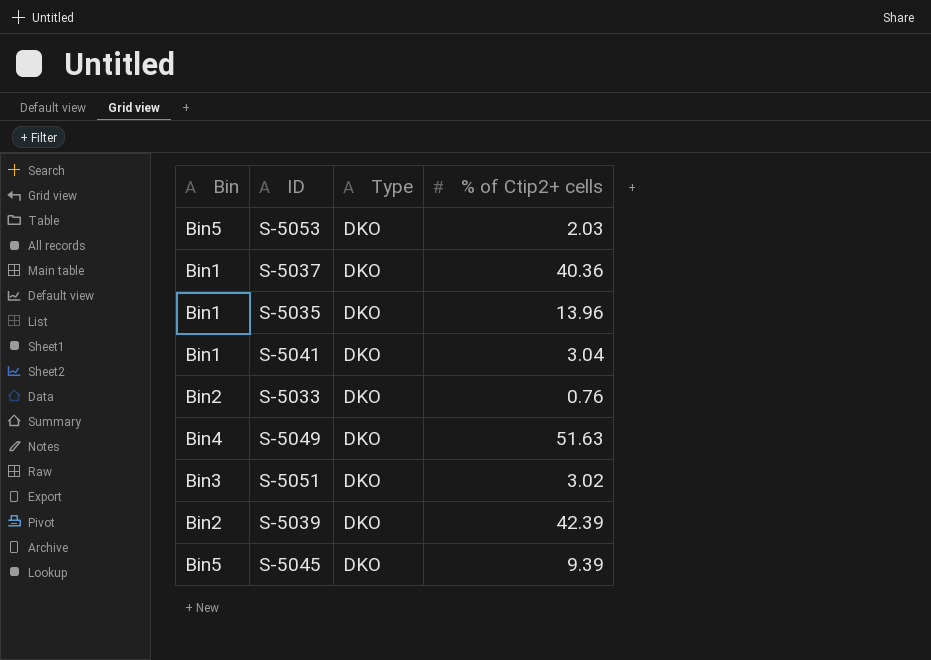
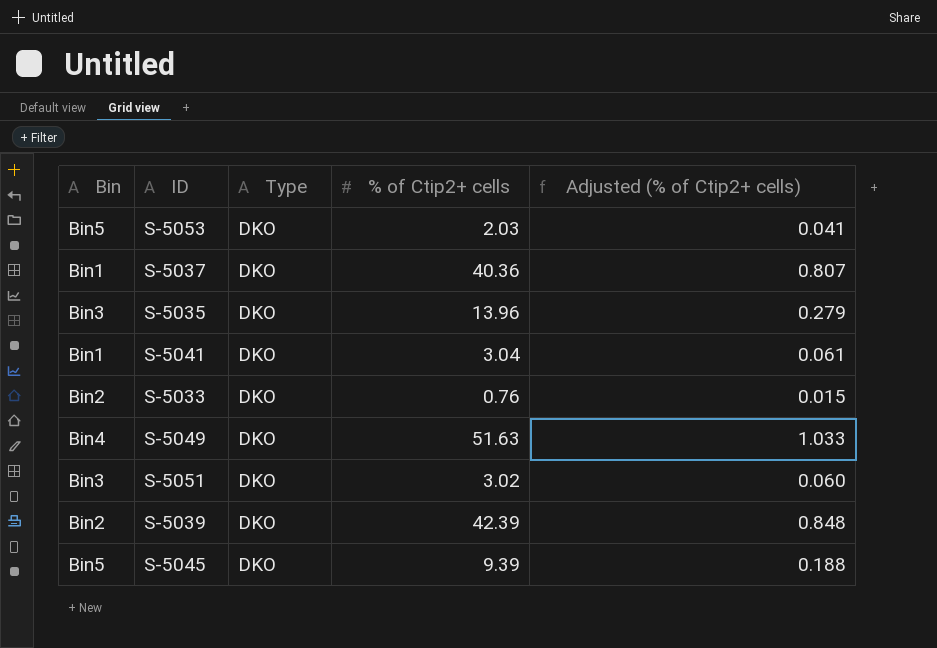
column Adjusted (% of Ctip2+ cells) | formula: none -> [% of Ctip2+ cells] * 0.02
S-5035 | Bin: Bin1 -> Bin3

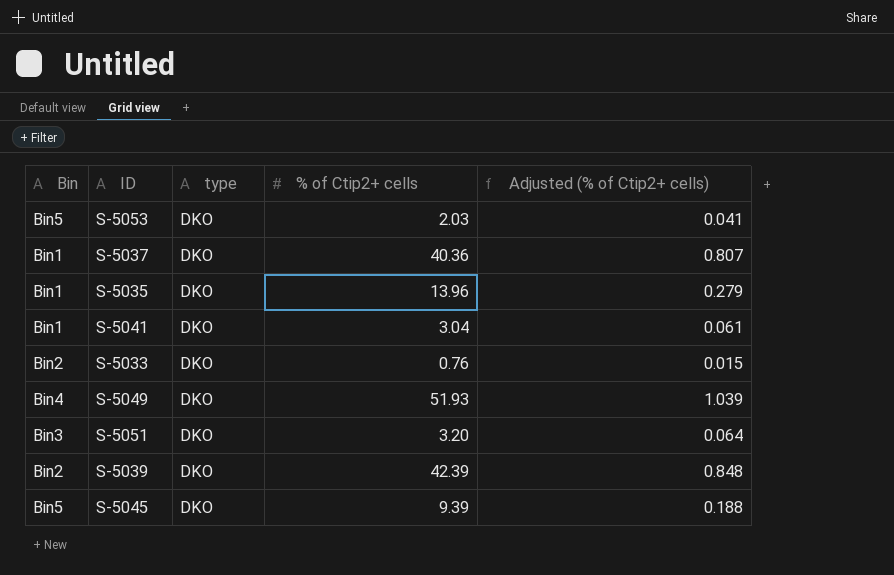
column name: Type -> type
S-5035 | Bin: Bin3 -> Bin1
S-5049 | % of Ctip2+ cells: 51.63 -> 51.93
S-5049 | Adjusted (% of Ctip2+ cells): 1.033 -> 1.039
S-5051 | % of Ctip2+ cells: 3.02 -> 3.20
S-5051 | Adjusted (% of Ctip2+ cells): 0.060 -> 0.064

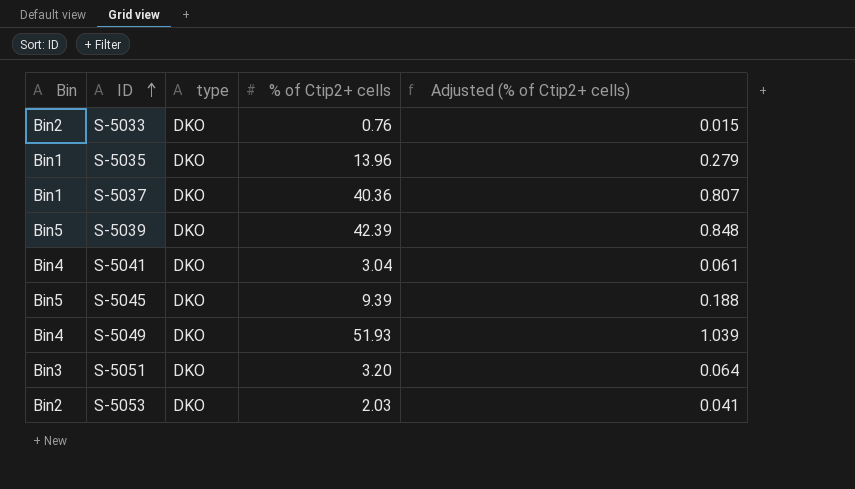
row order: none -> ID ascending
S-5039 | Bin: Bin2 -> Bin5
S-5041 | Bin: Bin1 -> Bin4
S-5053 | Bin: Bin5 -> Bin2

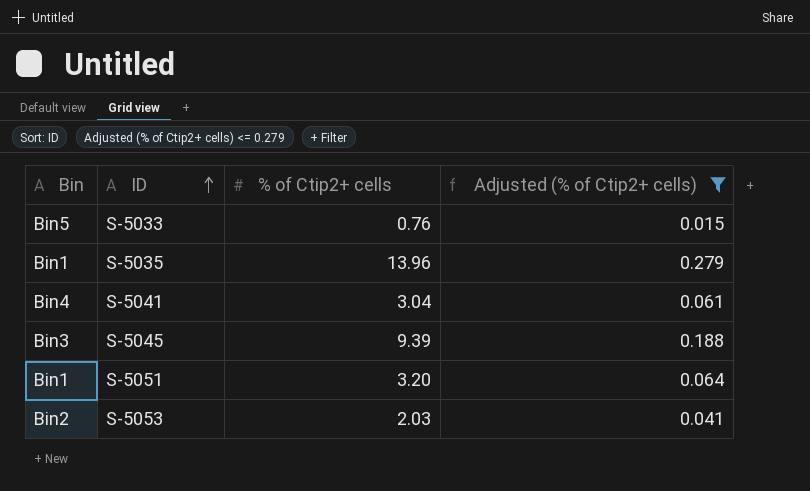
filter: none -> Adjusted (% of Ctip2+ cells) <= 0.279
column type | position: 3 -> none
S-5033 | Bin: Bin2 -> Bin5
S-5045 | Bin: Bin5 -> Bin3
S-5051 | Bin: Bin3 -> Bin1

